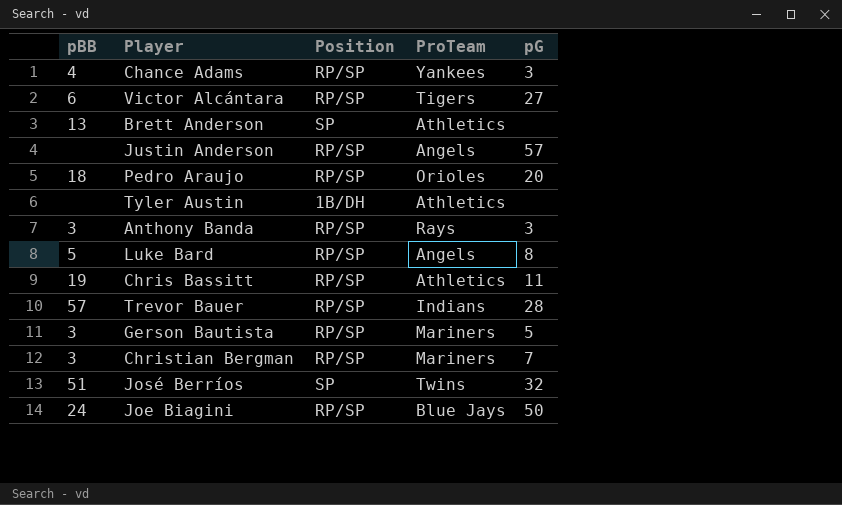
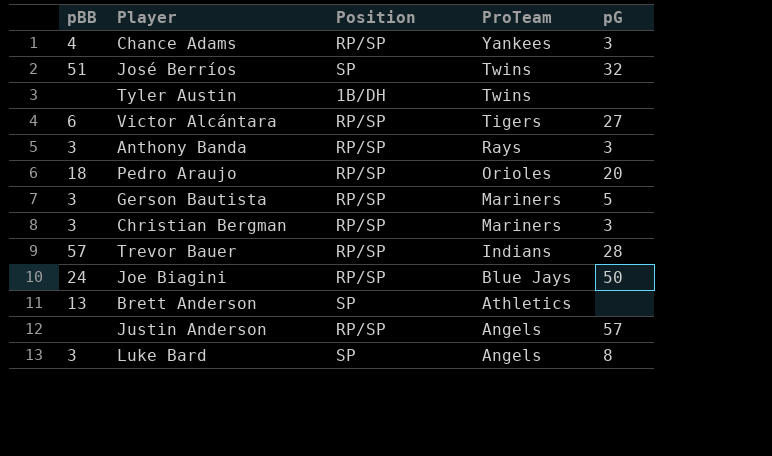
row order: none -> ProTeam descending
row Chris Bassitt: 19 | RP/SP | Athletics | 11 -> none
Tyler Austin | ProTeam: Athletics -> Twins
Christian Bergman | pG: 7 -> 3
Luke Bard | pBB: 5 -> 3
Luke Bard | Position: RP/SP -> SP

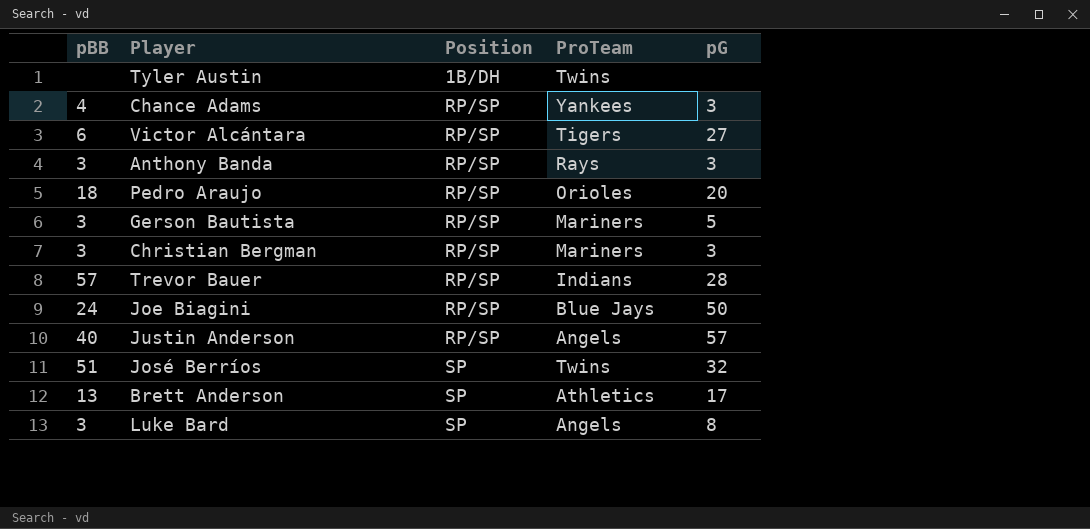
row order: ProTeam descending -> Position ascending
Justin Anderson | pBB: none -> 40
Brett Anderson | pG: none -> 17

